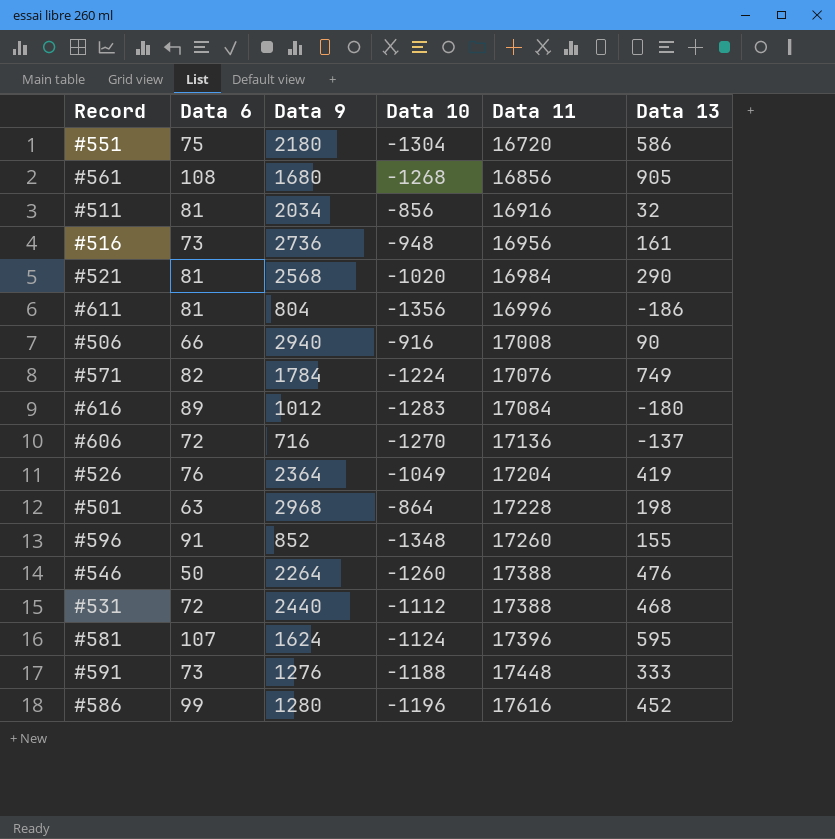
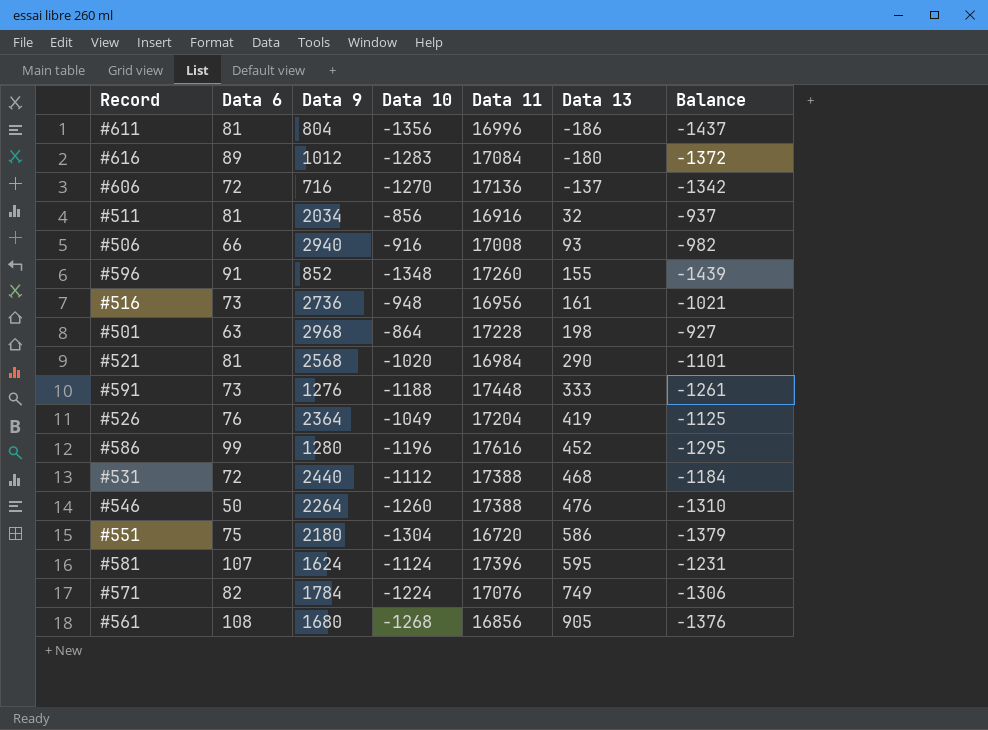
row order: Data 11 ascending -> Data 13 ascending
column Balance | formula: none -> [Data 10] - [Data 6]
#506 | Data 13: 90 -> 93

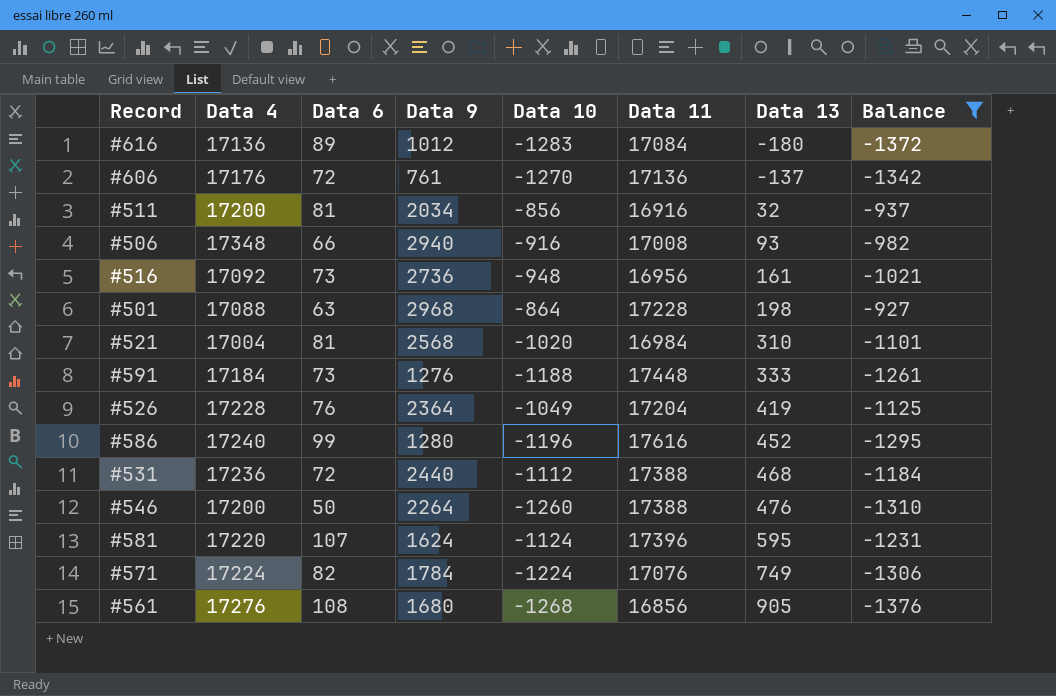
filter: none -> Balance >= -1376
column Data 4 | position: none -> 2
#606 | Data 9: 716 -> 761
#521 | Data 13: 290 -> 310

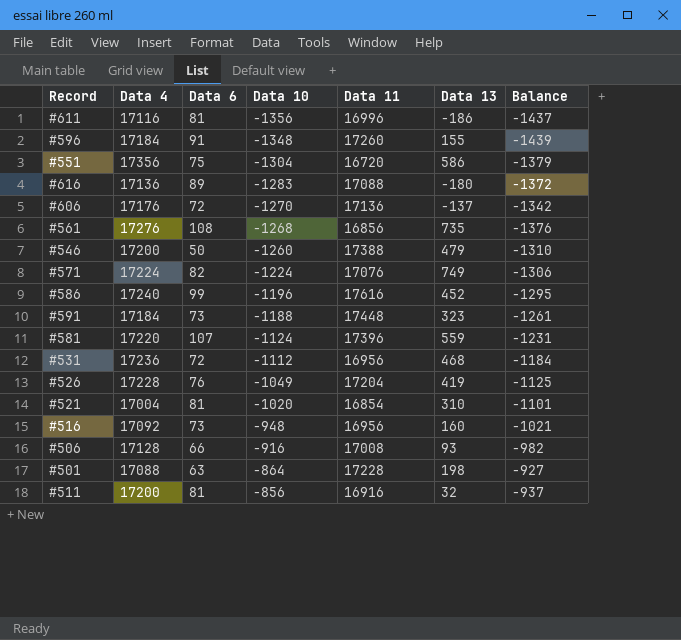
filter: Balance >= -1376 -> none
row order: Data 13 ascending -> Data 10 ascending
column Data 9 | position: 4 -> none
#616 | Data 11: 17084 -> 17088
#561 | Data 13: 905 -> 735
#546 | Data 13: 476 -> 479
#591 | Data 13: 333 -> 323
#581 | Data 13: 595 -> 559
#531 | Data 11: 17388 -> 16956
#521 | Data 11: 16984 -> 16854
#516 | Data 13: 161 -> 160
#506 | Data 4: 17348 -> 17128

